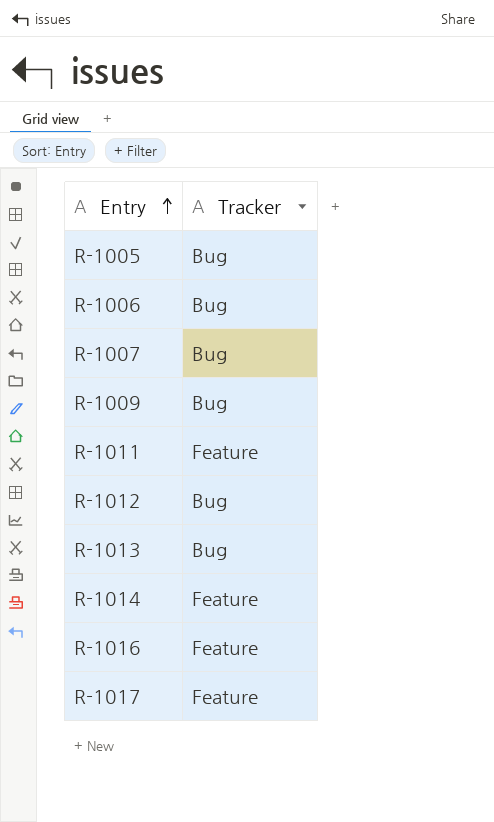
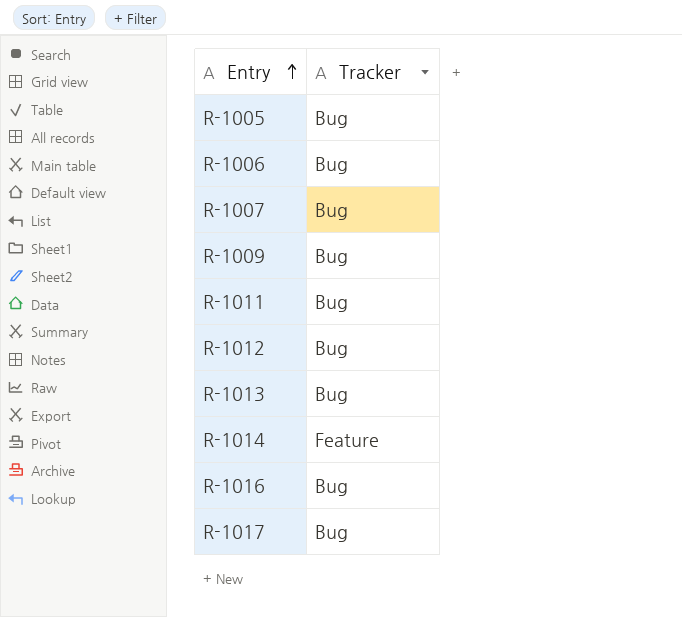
R-1011 | Tracker: Feature -> Bug
R-1016 | Tracker: Feature -> Bug
R-1017 | Tracker: Feature -> Bug

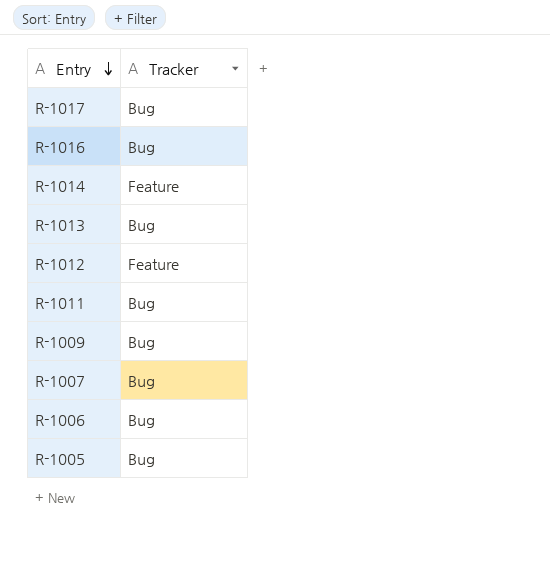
row order: Entry ascending -> Entry descending
R-1012 | Tracker: Bug -> Feature

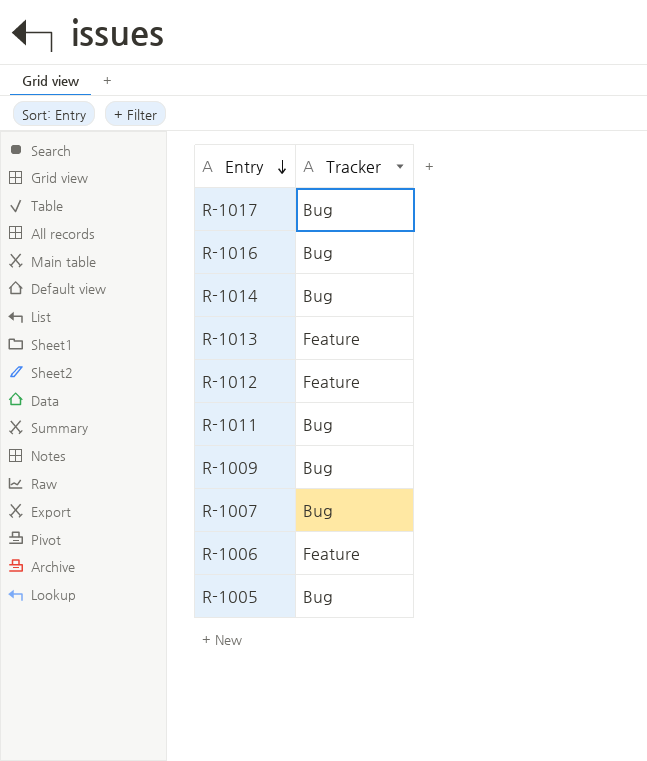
R-1014 | Tracker: Feature -> Bug
R-1013 | Tracker: Bug -> Feature
R-1006 | Tracker: Bug -> Feature

